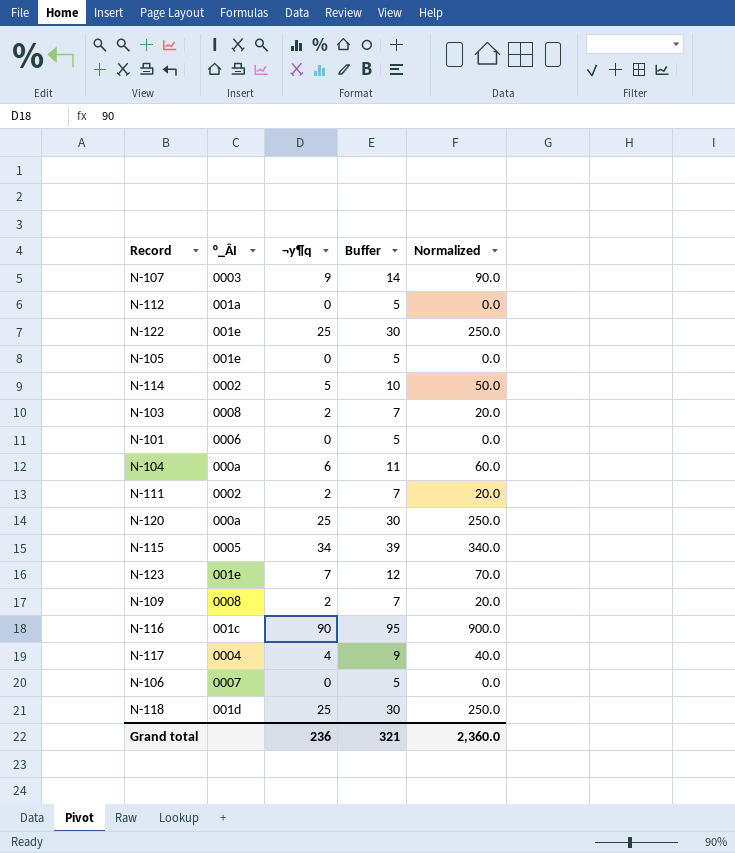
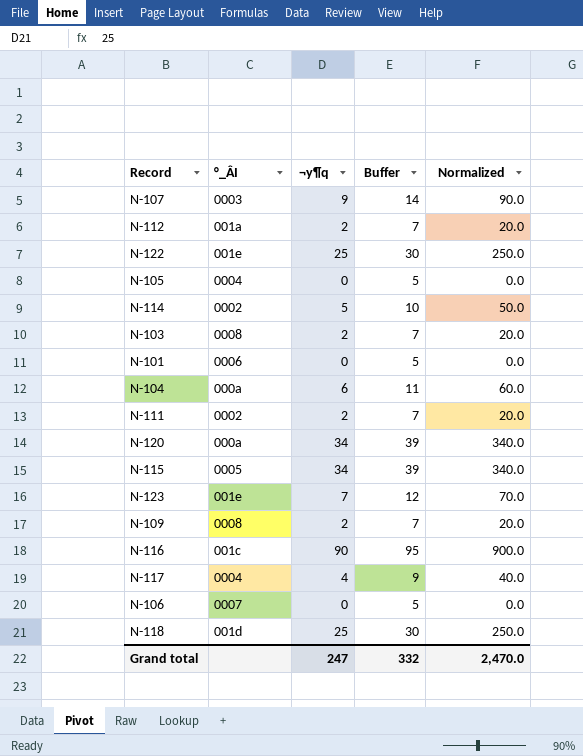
N-112 | ¬y¶q: 0 -> 2
N-112 | Buffer: 5 -> 7
N-112 | Normalized: 0.0 -> 20.0
N-105 | °_ÂI: 001e -> 0004
N-120 | ¬y¶q: 25 -> 34
N-120 | Buffer: 30 -> 39
N-120 | Normalized: 250.0 -> 340.0
Grand total | ¬y¶q: 236 -> 247
Grand total | Buffer: 321 -> 332
Grand total | Normalized: 2,360.0 -> 2,470.0

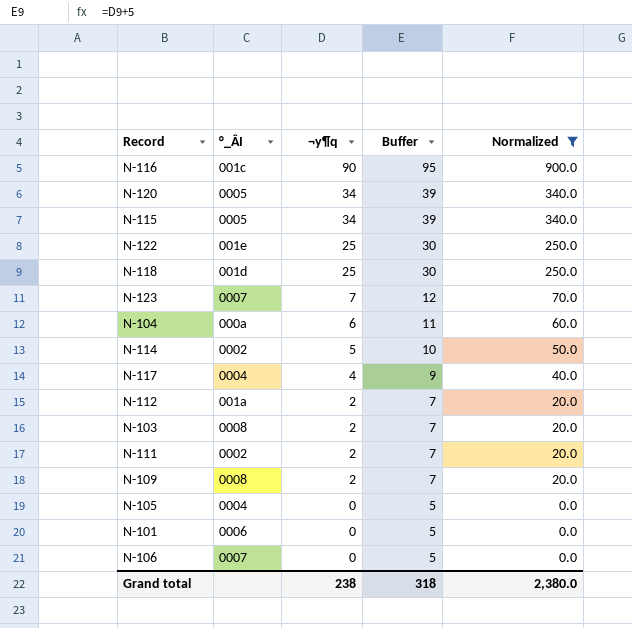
filter: none -> Normalized != 90.0
row order: none -> ¬y¶q descending
N-120 | °_ÂI: 000a -> 0005
N-123 | °_ÂI: 001e -> 0007
Grand total | ¬y¶q: 247 -> 238
Grand total | Buffer: 332 -> 318
Grand total | Normalized: 2,470.0 -> 2,380.0

